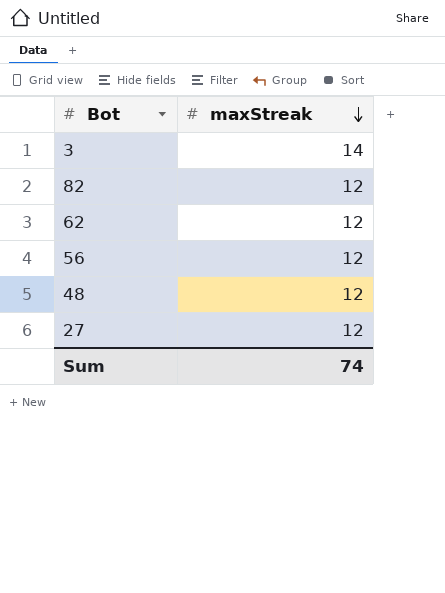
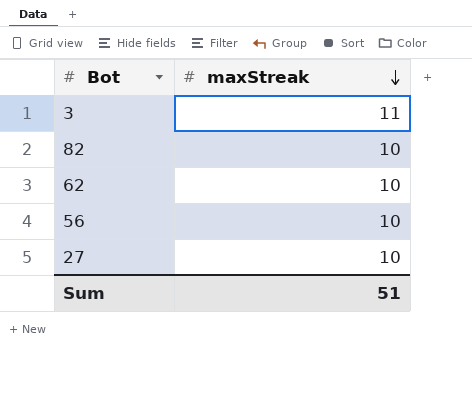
row 48: 12 -> none
3 | maxStreak: 14 -> 11
82 | maxStreak: 12 -> 10
62 | maxStreak: 12 -> 10
56 | maxStreak: 12 -> 10
27 | maxStreak: 12 -> 10
Sum | maxStreak: 74 -> 51

